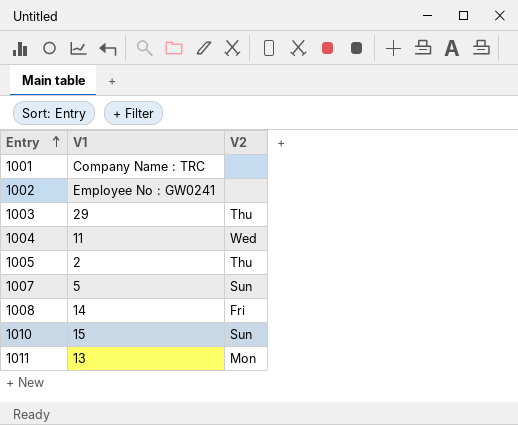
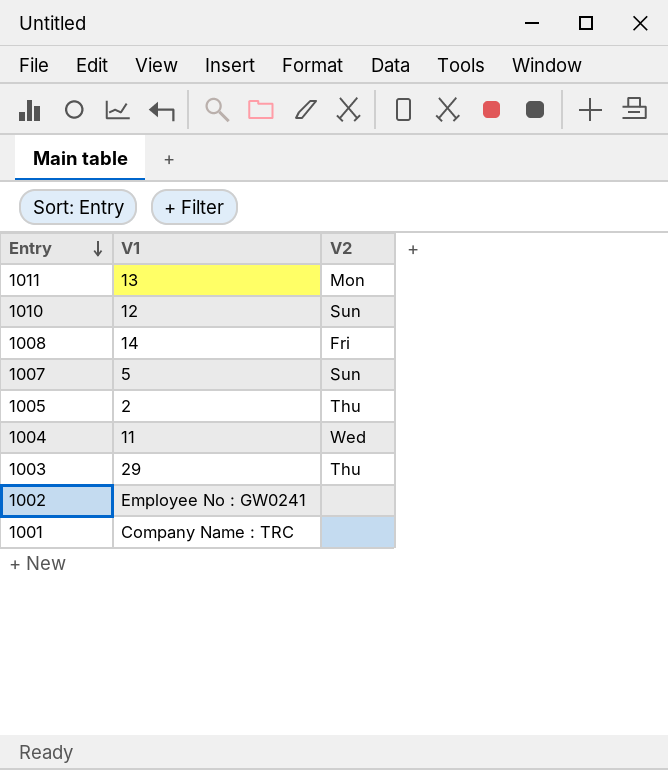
row order: Entry ascending -> Entry descending
1010 | V1: 15 -> 12

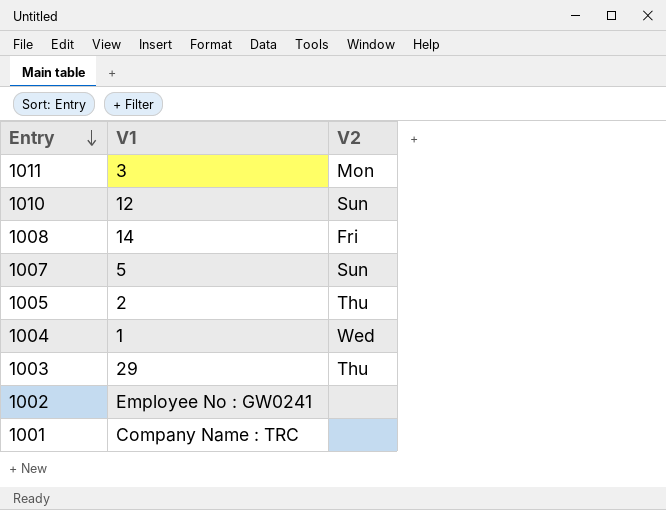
1011 | V1: 13 -> 3
1004 | V1: 11 -> 1

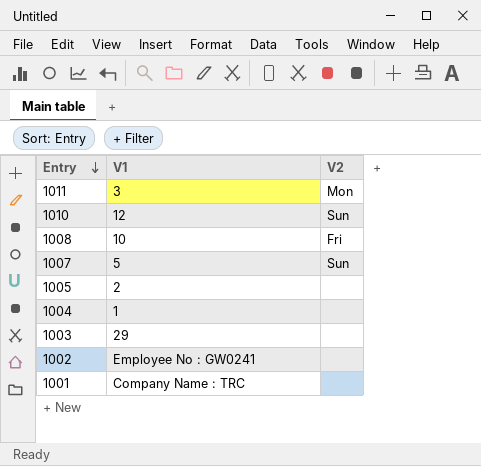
1008 | V1: 14 -> 10
1005 | V2: Thu -> none
1004 | V2: Wed -> none
1003 | V2: Thu -> none

